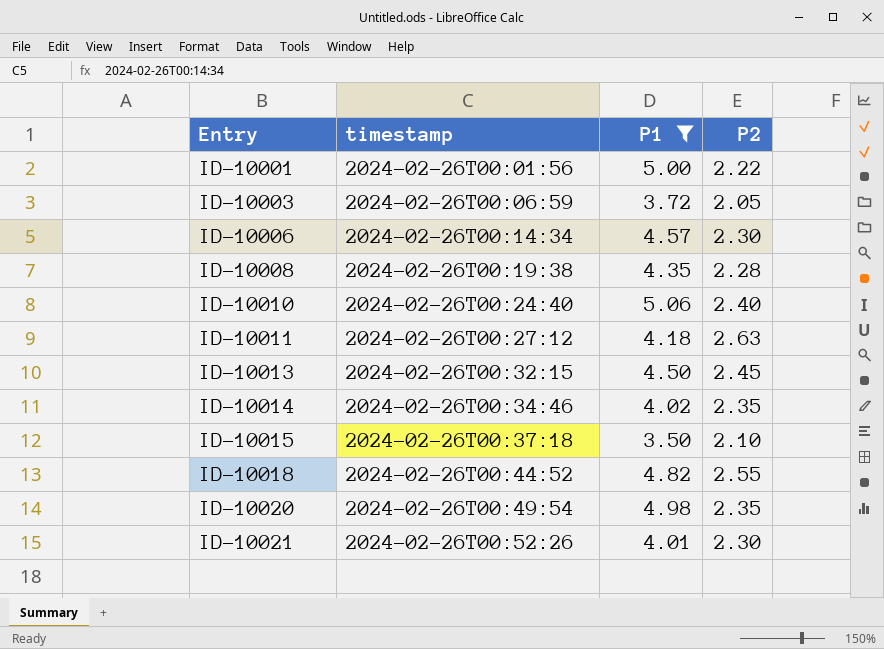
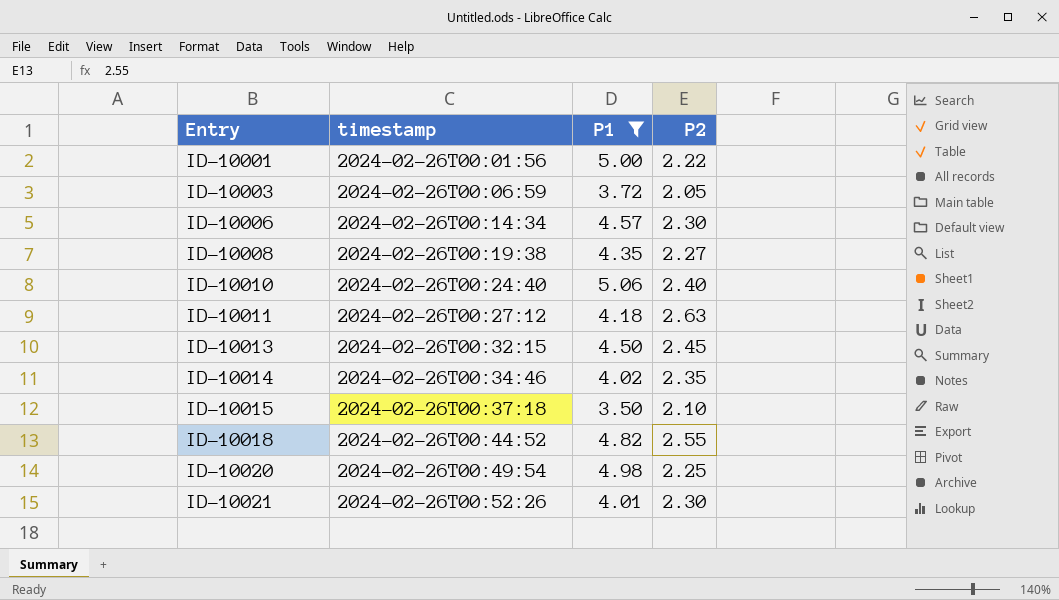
ID-10008 | P2: 2.28 -> 2.27
ID-10020 | P2: 2.35 -> 2.25

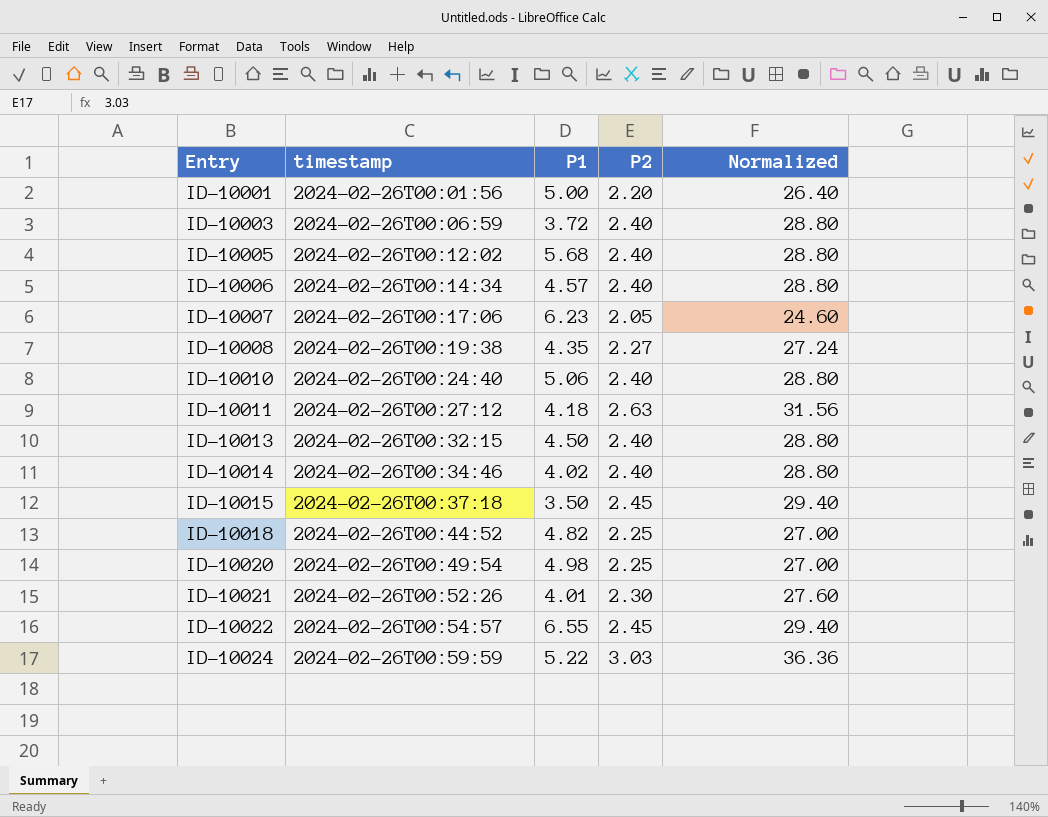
filter: P1 <= 5.06 -> none
column Normalized | formula: none -> [P2] * 12
ID-10001 | P2: 2.22 -> 2.20
ID-10003 | P2: 2.05 -> 2.40
ID-10006 | P2: 2.30 -> 2.40
ID-10013 | P2: 2.45 -> 2.40
ID-10014 | P2: 2.35 -> 2.40
ID-10015 | P2: 2.10 -> 2.45
ID-10018 | P2: 2.55 -> 2.25

